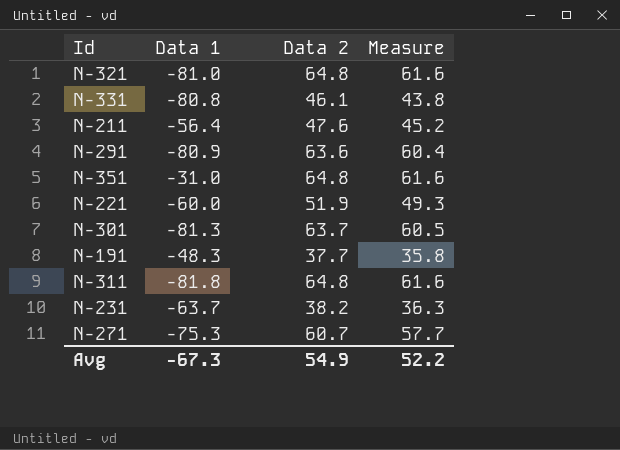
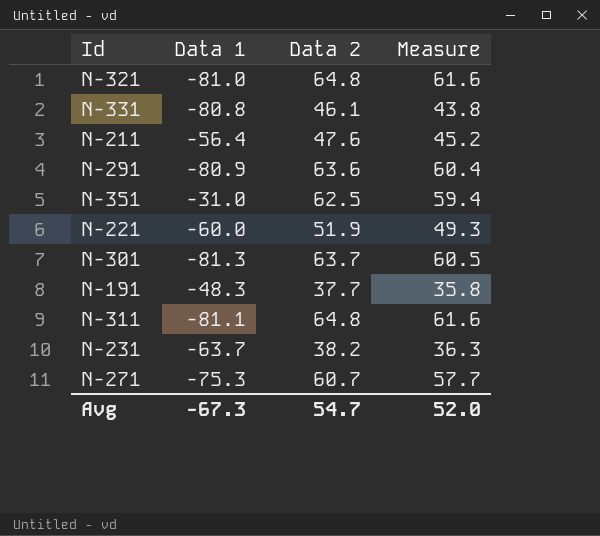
N-351 | Data 2: 64.8 -> 62.5
N-351 | Measure: 61.6 -> 59.4
N-311 | Data 1: -81.8 -> -81.1
Avg | Data 2: 54.9 -> 54.7
Avg | Measure: 52.2 -> 52.0

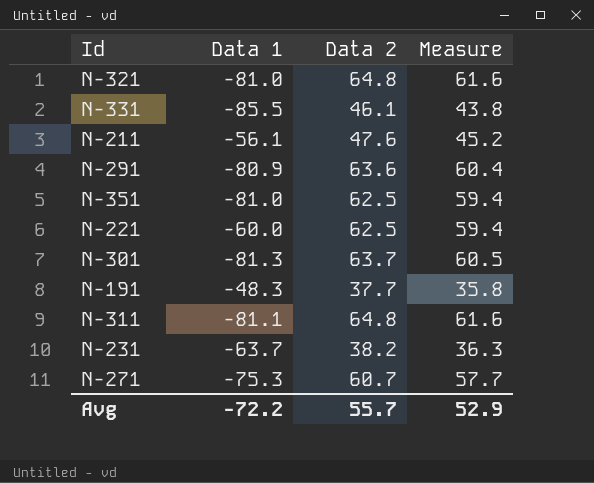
N-331 | Data 1: -80.8 -> -85.5
N-211 | Data 1: -56.4 -> -56.1
N-351 | Data 1: -31.0 -> -81.0
N-221 | Data 2: 51.9 -> 62.5
N-221 | Measure: 49.3 -> 59.4
Avg | Data 1: -67.3 -> -72.2
Avg | Data 2: 54.7 -> 55.7
Avg | Measure: 52.0 -> 52.9

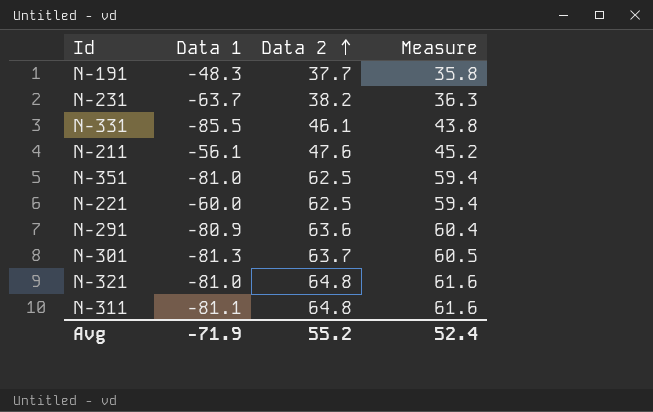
row order: none -> Data 2 ascending
row N-271: -75.3 | 60.7 | 57.7 -> none
Avg | Data 1: -72.2 -> -71.9
Avg | Data 2: 55.7 -> 55.2
Avg | Measure: 52.9 -> 52.4

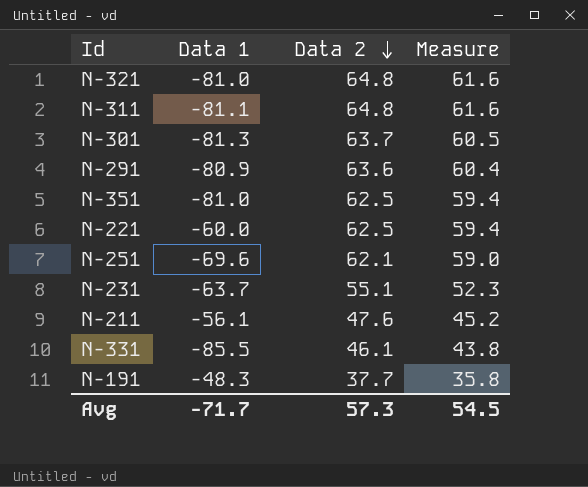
row order: Data 2 ascending -> Data 2 descending
row N-251: none -> -69.6 | 62.1 | 59.0
N-231 | Data 2: 38.2 -> 55.1
N-231 | Measure: 36.3 -> 52.3
Avg | Data 1: -71.9 -> -71.7
Avg | Data 2: 55.2 -> 57.3
Avg | Measure: 52.4 -> 54.5

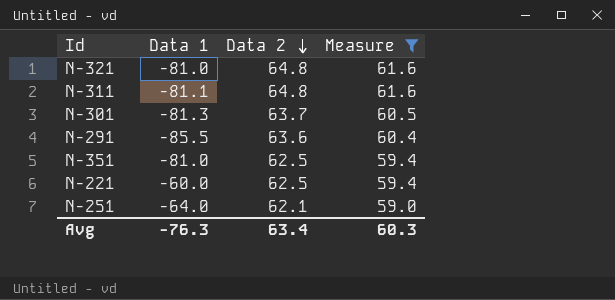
filter: none -> Measure >= 59.0
N-291 | Data 1: -80.9 -> -85.5
N-251 | Data 1: -69.6 -> -64.0
Avg | Data 1: -71.7 -> -76.3
Avg | Data 2: 57.3 -> 63.4
Avg | Measure: 54.5 -> 60.3

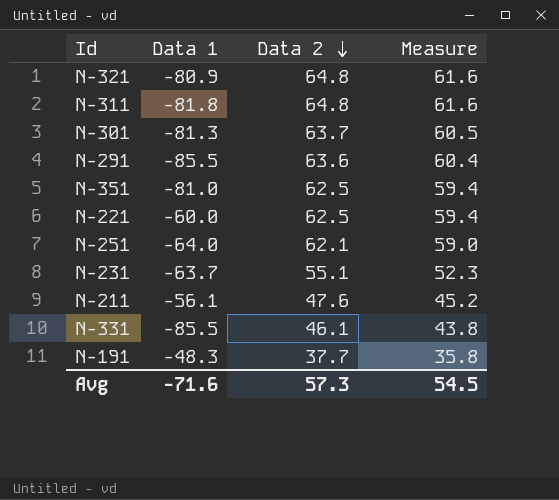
filter: Measure >= 59.0 -> none
N-321 | Data 1: -81.0 -> -80.9
N-311 | Data 1: -81.1 -> -81.8
Avg | Data 1: -76.3 -> -71.6
Avg | Data 2: 63.4 -> 57.3
Avg | Measure: 60.3 -> 54.5

